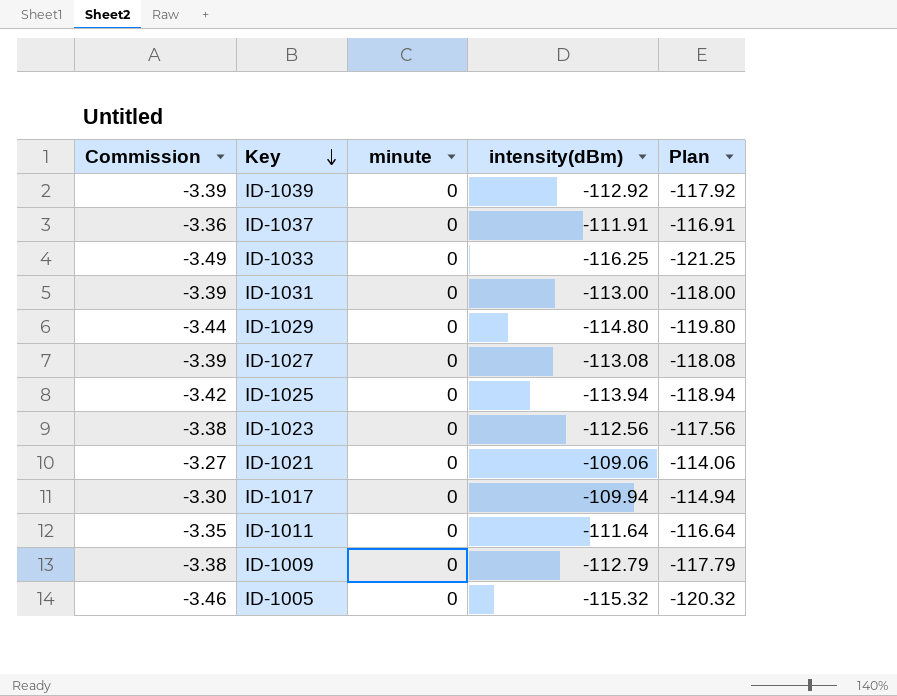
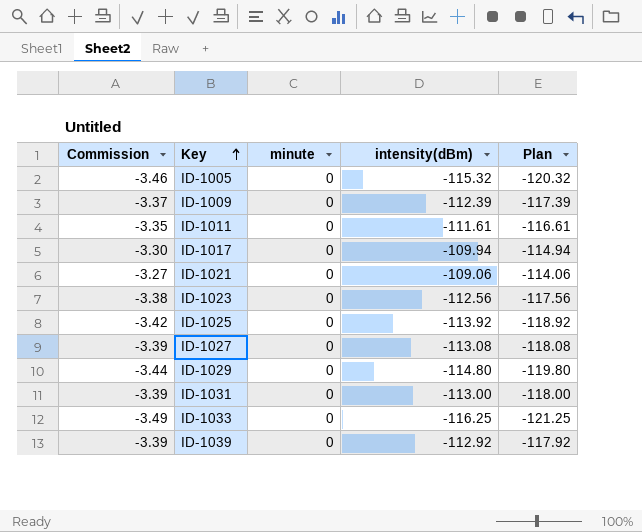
row order: Key descending -> Key ascending
row ID-1037: -3.36 | 0 | -111.91 | -116.91 -> none
ID-1009 | Commission: -3.38 -> -3.37
ID-1009 | intensity(dBm): -112.79 -> -112.39
ID-1009 | Plan: -117.79 -> -117.39
ID-1011 | intensity(dBm): -111.64 -> -111.61
ID-1011 | Plan: -116.64 -> -116.61
ID-1025 | intensity(dBm): -113.94 -> -113.92
ID-1025 | Plan: -118.94 -> -118.92

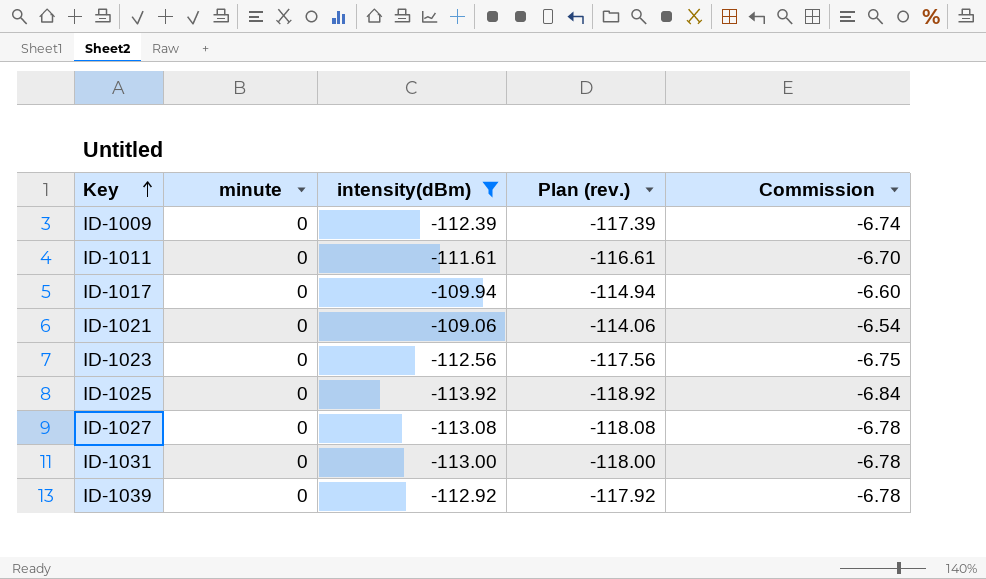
filter: none -> intensity(dBm) >= -113.92
column name: Plan -> Plan (rev.)
column Commission | formula: [intensity(dBm)] * 0.03 -> [intensity(dBm)] * 0.06
column Commission | position: 1 -> 5

